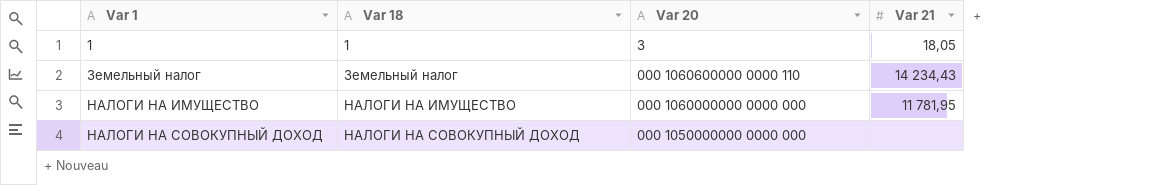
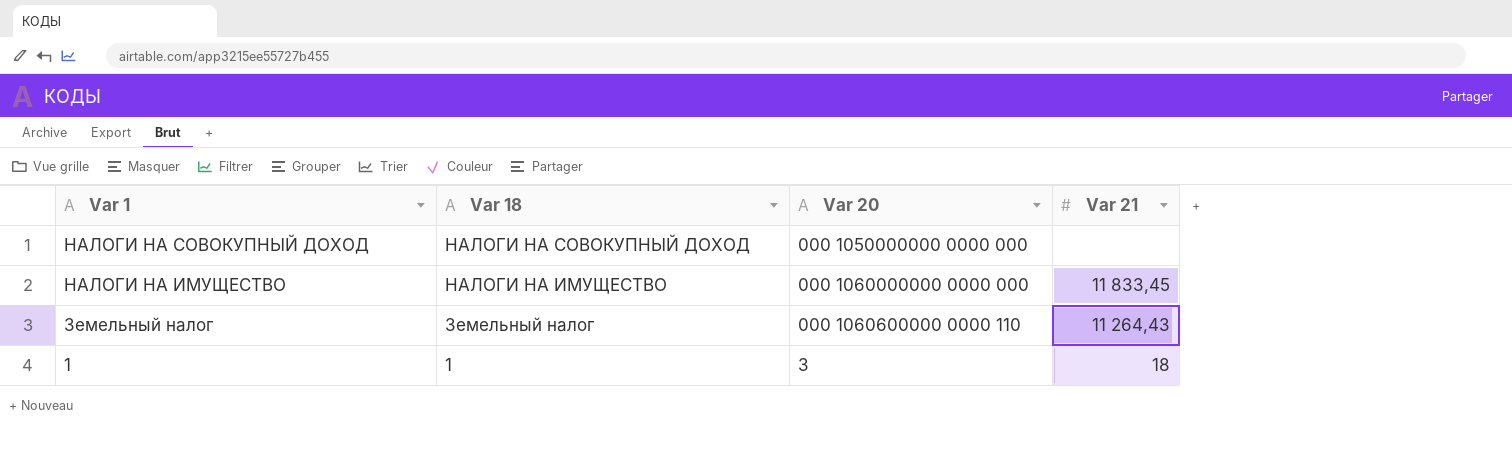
row order: Var 1 ascending -> Var 1 descending
НАЛОГИ НА ИМУЩЕСТВО | Var 21: 11 781,95 -> 11 833,45
Земельный налог | Var 21: 14 234,43 -> 11 264,43
1 | Var 21: 18,05 -> 18

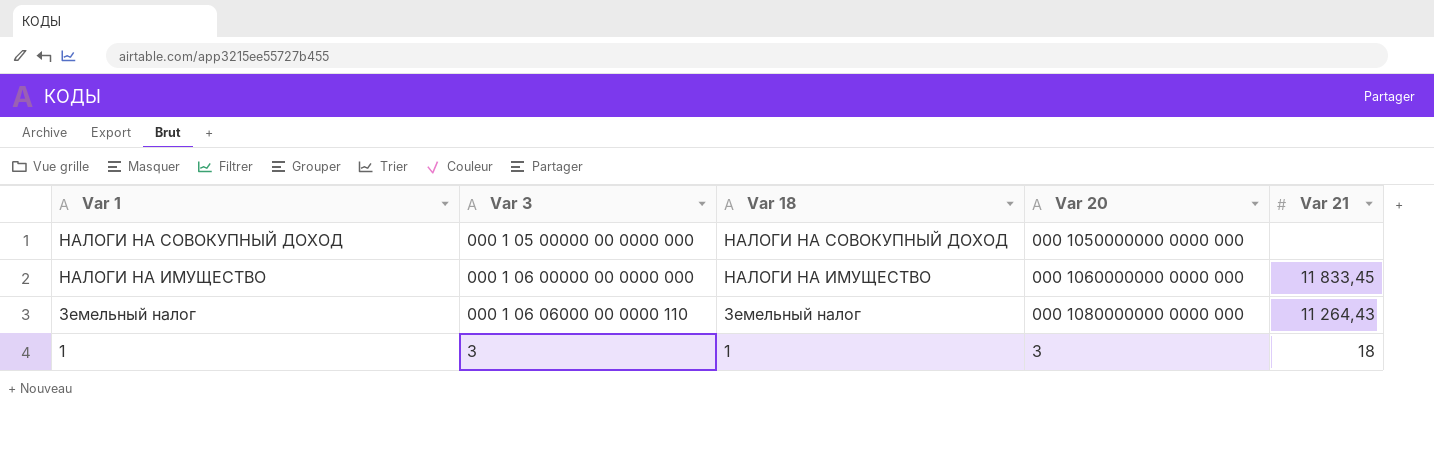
column Var 3 | position: none -> 2
Земельный налог | Var 20: 000 1060600000 0000 110 -> 000 1080000000 0000 000

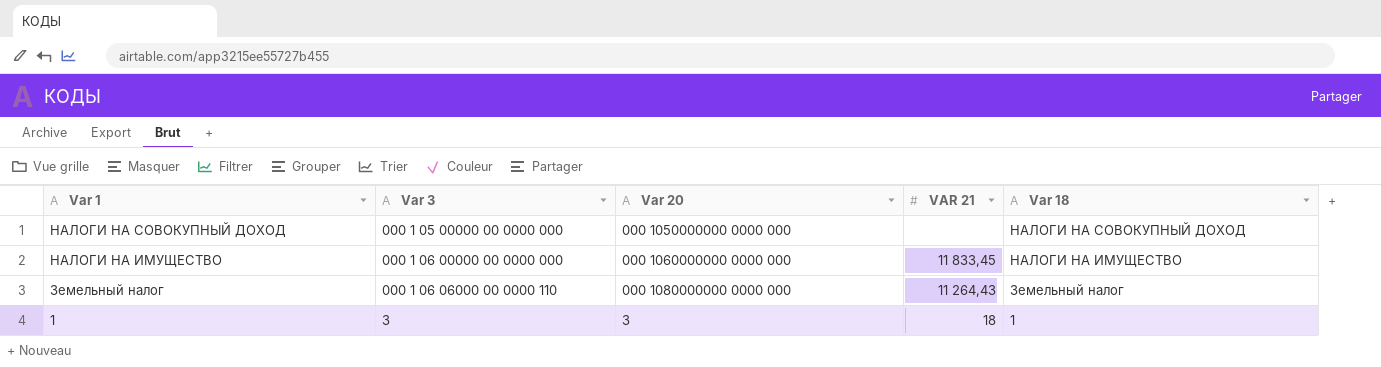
column name: Var 21 -> VAR 21
column Var 18 | position: 3 -> 5

